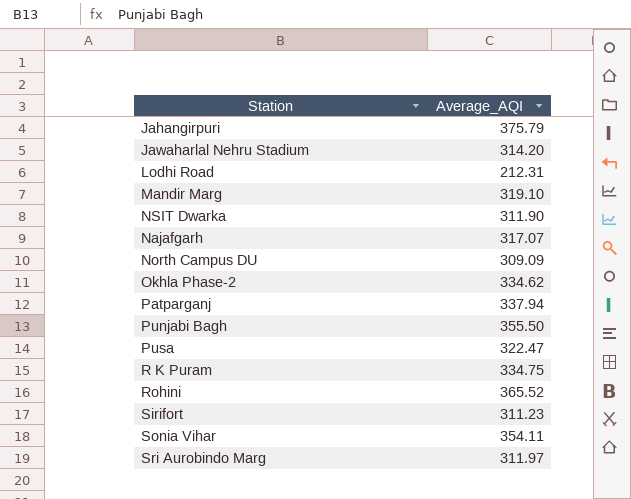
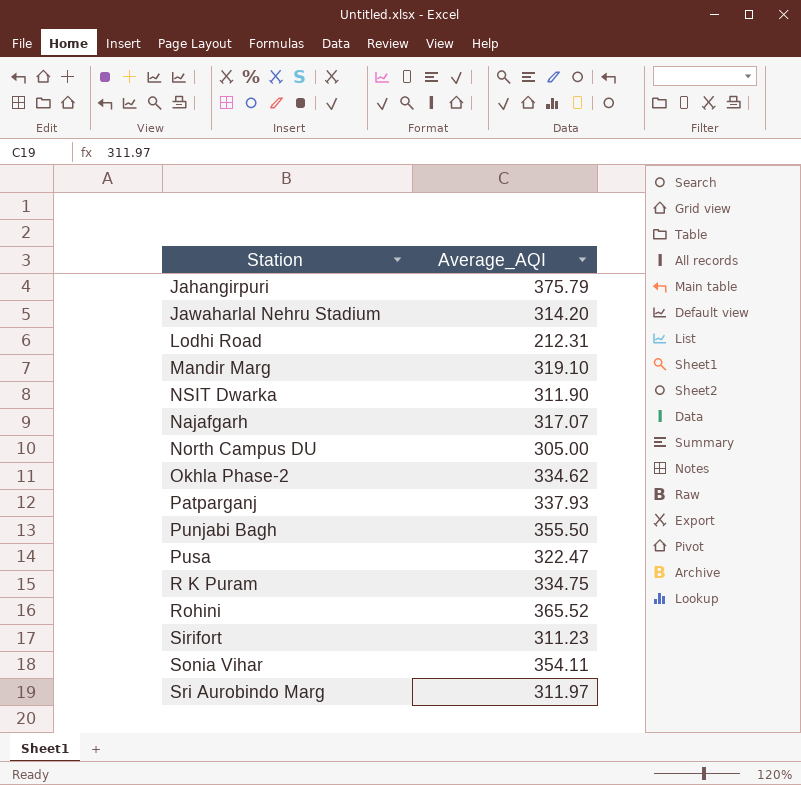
North Campus DU | Average_AQI: 309.09 -> 305.00
Patparganj | Average_AQI: 337.94 -> 337.93

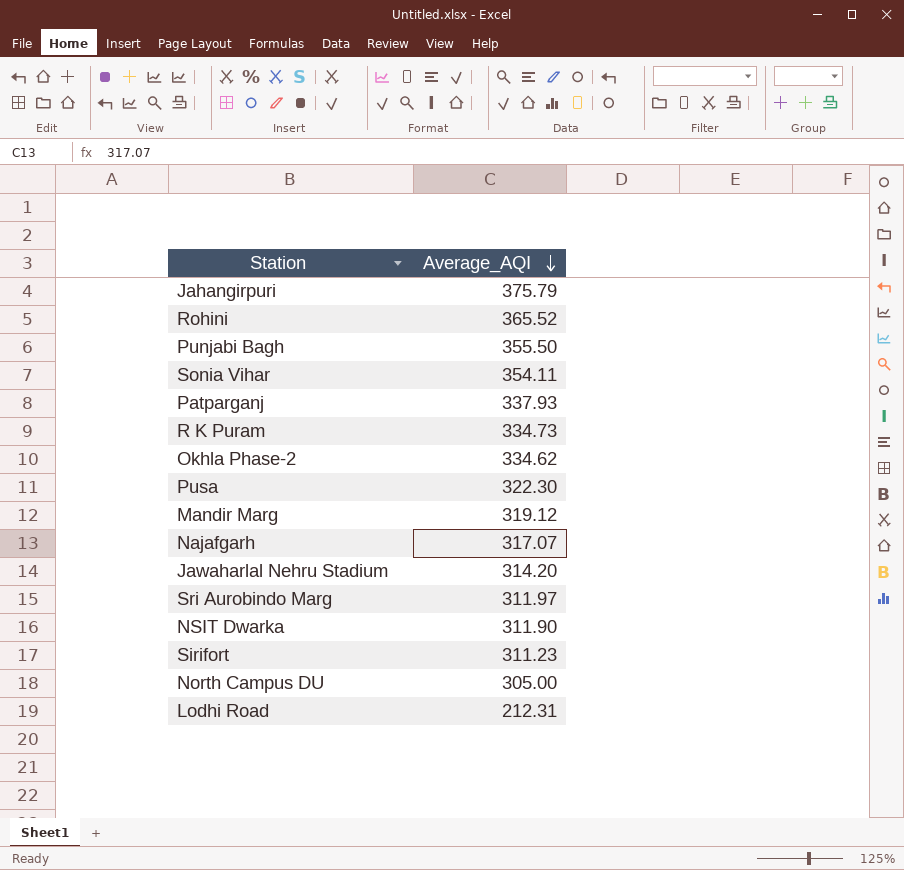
row order: none -> Average_AQI descending
R K Puram | Average_AQI: 334.75 -> 334.73
Pusa | Average_AQI: 322.47 -> 322.30
Mandir Marg | Average_AQI: 319.10 -> 319.12

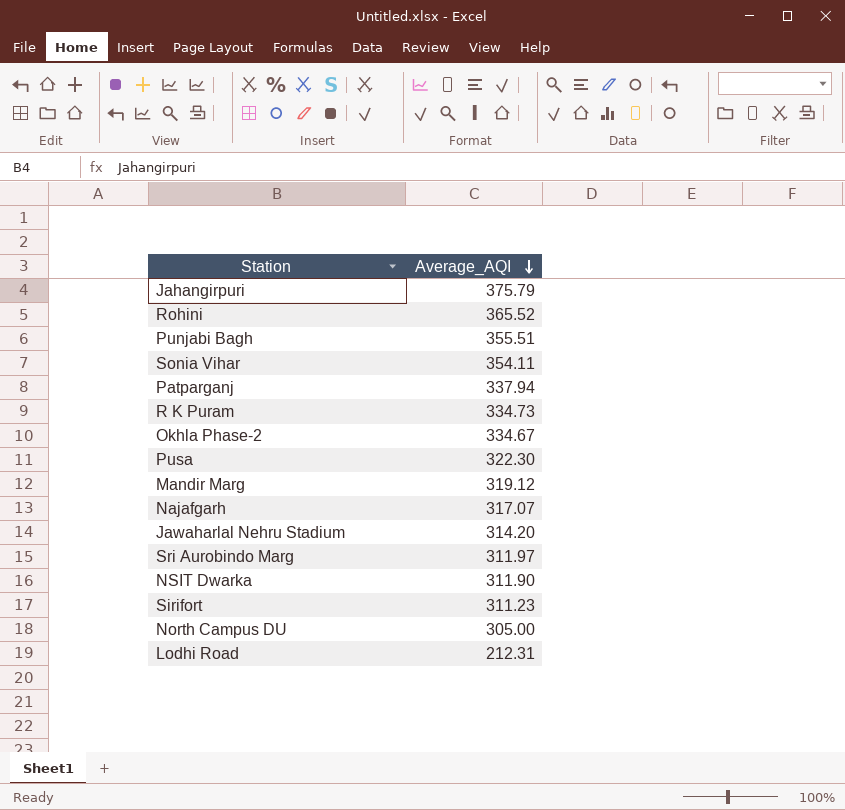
Punjabi Bagh | Average_AQI: 355.50 -> 355.51
Patparganj | Average_AQI: 337.93 -> 337.94
Okhla Phase-2 | Average_AQI: 334.62 -> 334.67

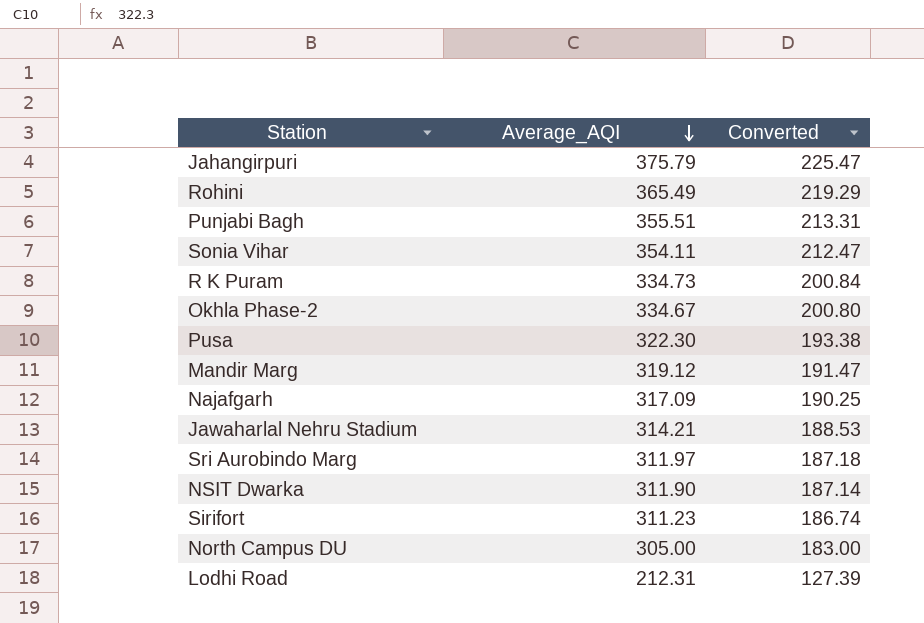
column Converted | formula: none -> [Average_AQI] * 0.6
row Patparganj: 337.94 -> none
Rohini | Average_AQI: 365.52 -> 365.49
Najafgarh | Average_AQI: 317.07 -> 317.09
Jawaharlal Nehru Stadium | Average_AQI: 314.20 -> 314.21

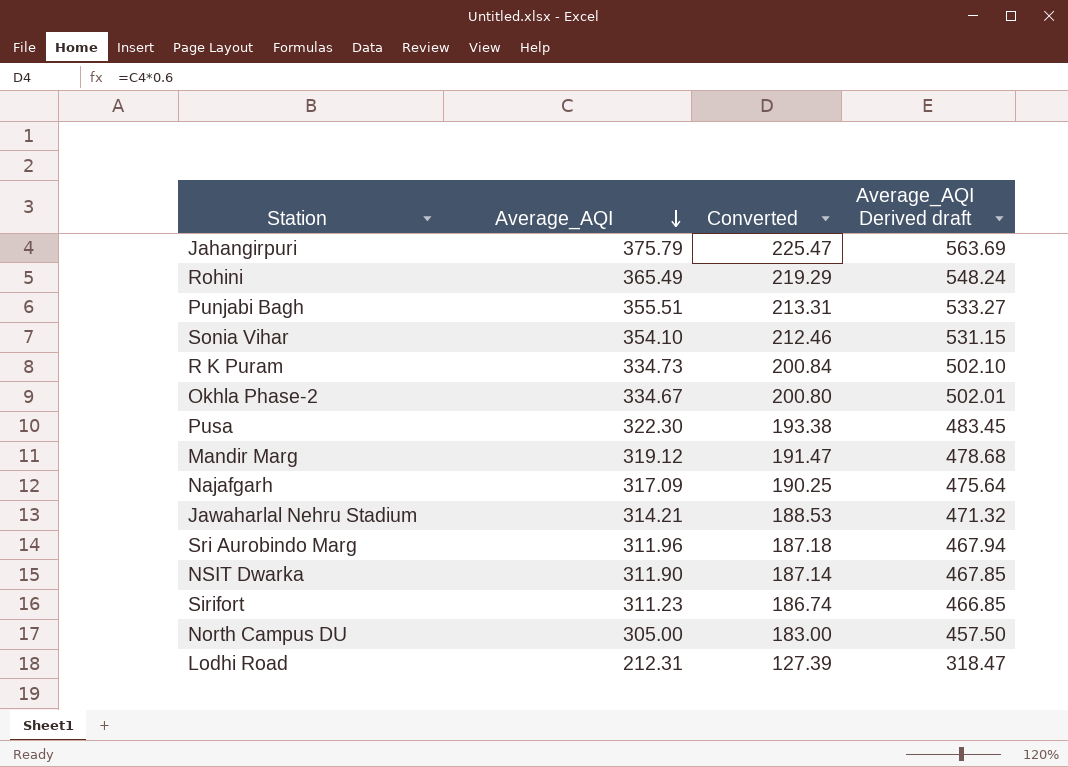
column Average_AQI Derived draft | formula: none -> [Average_AQI] * 1.5
Sonia Vihar | Average_AQI: 354.11 -> 354.10
Sonia Vihar | Converted: 212.47 -> 212.46
Sri Aurobindo Marg | Average_AQI: 311.97 -> 311.96

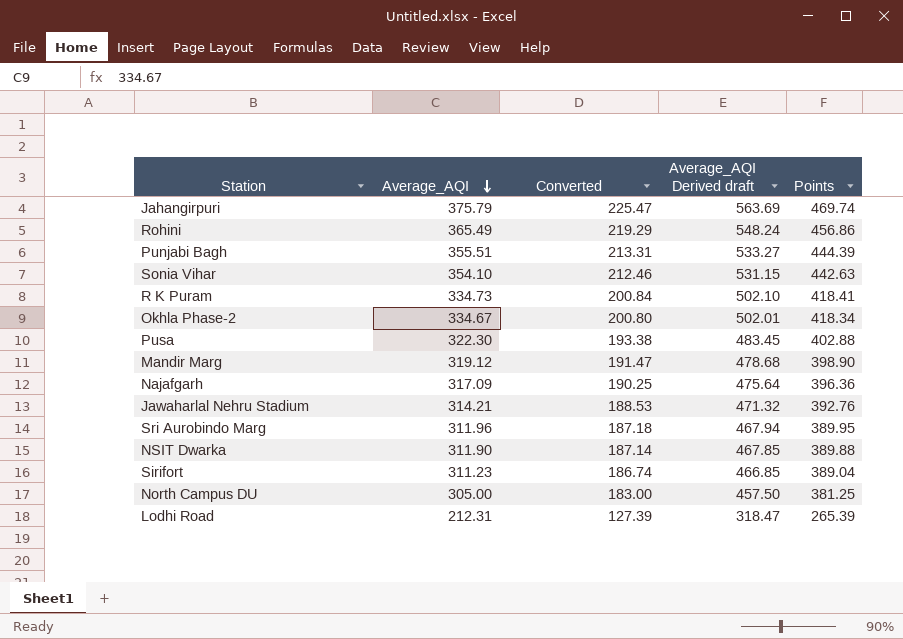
column Points | formula: none -> [Average_AQI] * 1.25

